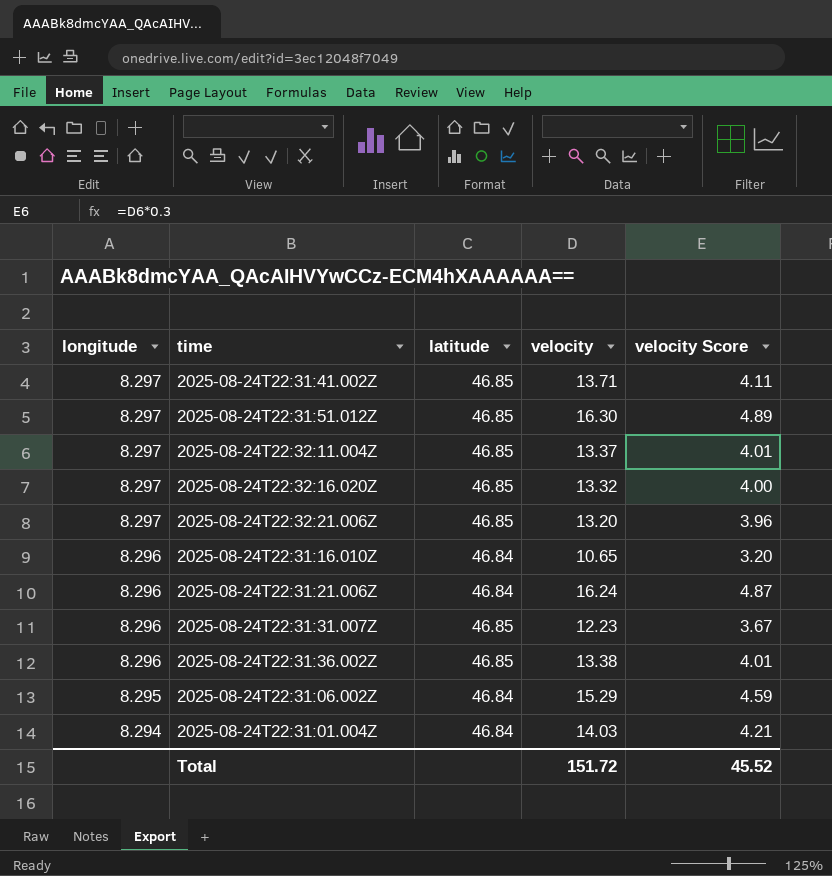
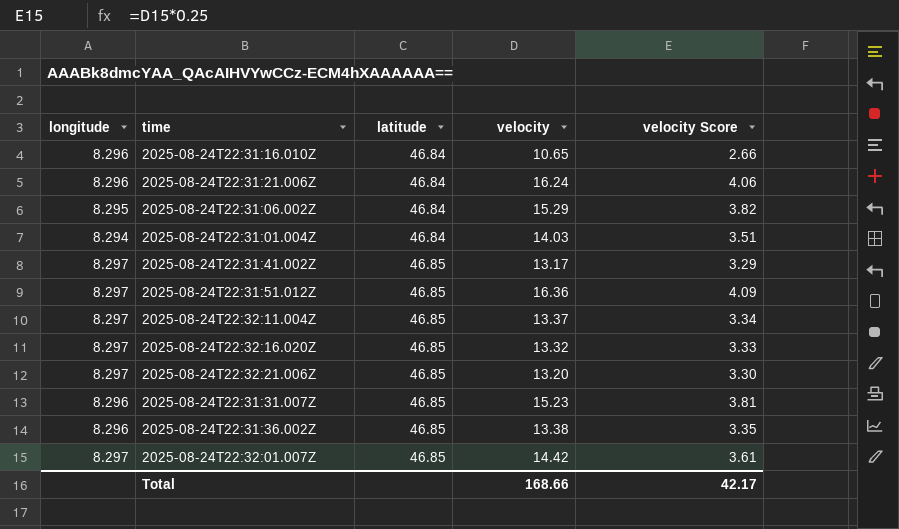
row order: longitude descending -> latitude ascending
column velocity Score | formula: [velocity] * 0.3 -> [velocity] * 0.25
2025-08-24T22:31:41.002Z | velocity: 13.71 -> 13.17
2025-08-24T22:31:51.012Z | velocity: 16.30 -> 16.36
2025-08-24T22:31:31.007Z | velocity: 12.23 -> 15.23
row 2025-08-24T22:32:01.007Z: none -> 8.297 | 46.85 | 14.42 | 3.61
Total | velocity: 151.72 -> 168.66
Total | velocity Score: 45.52 -> 42.17

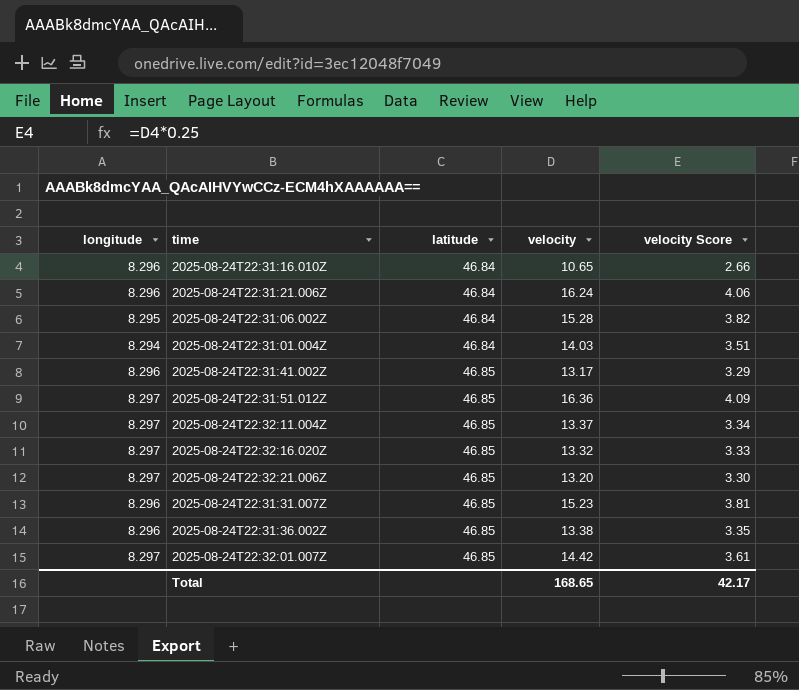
2025-08-24T22:31:06.002Z | velocity: 15.29 -> 15.28
2025-08-24T22:31:41.002Z | longitude: 8.297 -> 8.296
Total | velocity: 168.66 -> 168.65

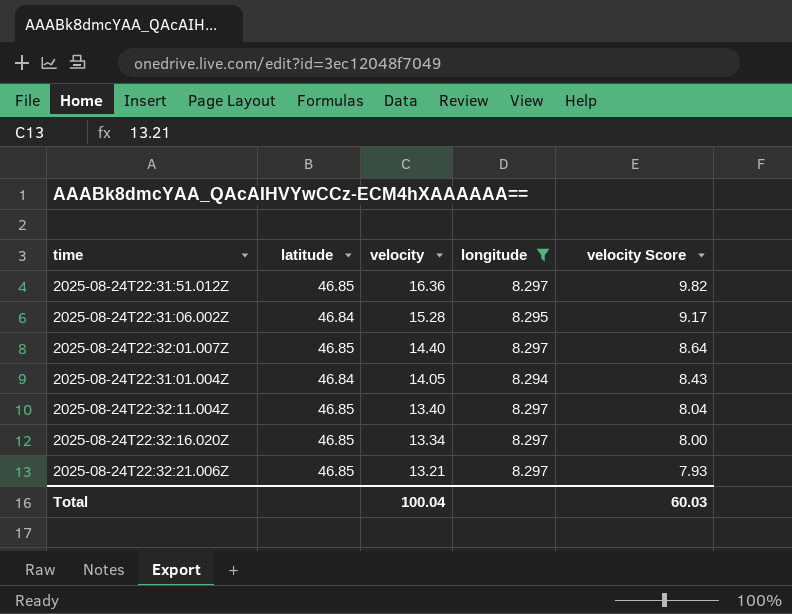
filter: none -> longitude != 8.296
row order: latitude ascending -> velocity descending
column longitude | position: 1 -> 4
column velocity Score | formula: [velocity] * 0.25 -> [velocity] * 0.6
2025-08-24T22:32:01.007Z | velocity: 14.42 -> 14.40
2025-08-24T22:31:01.004Z | velocity: 14.03 -> 14.05
2025-08-24T22:32:11.004Z | velocity: 13.37 -> 13.40
2025-08-24T22:32:16.020Z | velocity: 13.32 -> 13.34
2025-08-24T22:32:21.006Z | velocity: 13.20 -> 13.21
Total | velocity: 168.65 -> 100.04
Total | velocity Score: 42.17 -> 60.03

